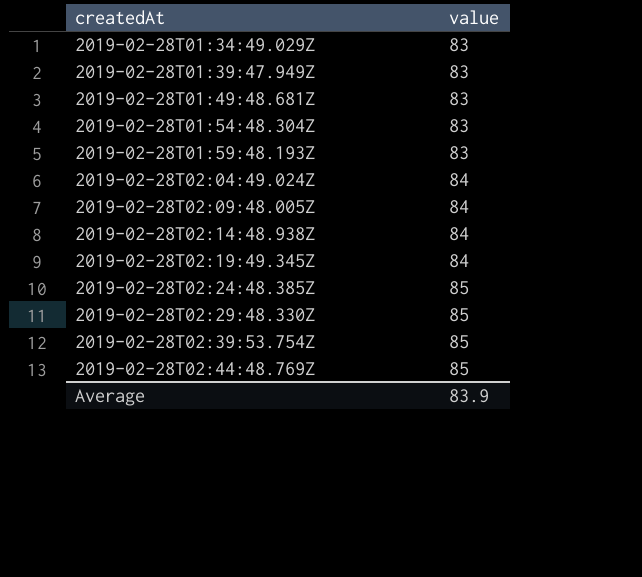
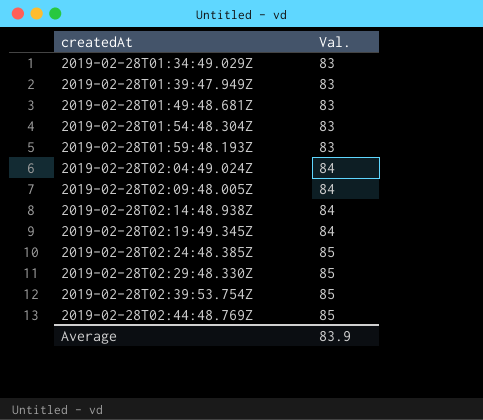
column name: value -> Val.

